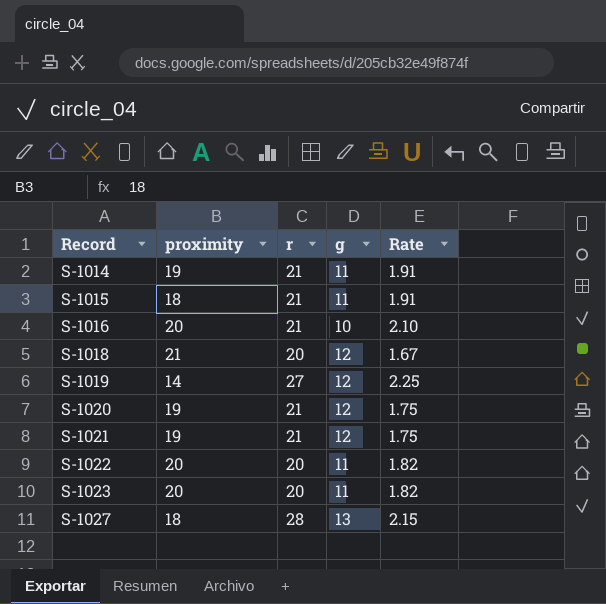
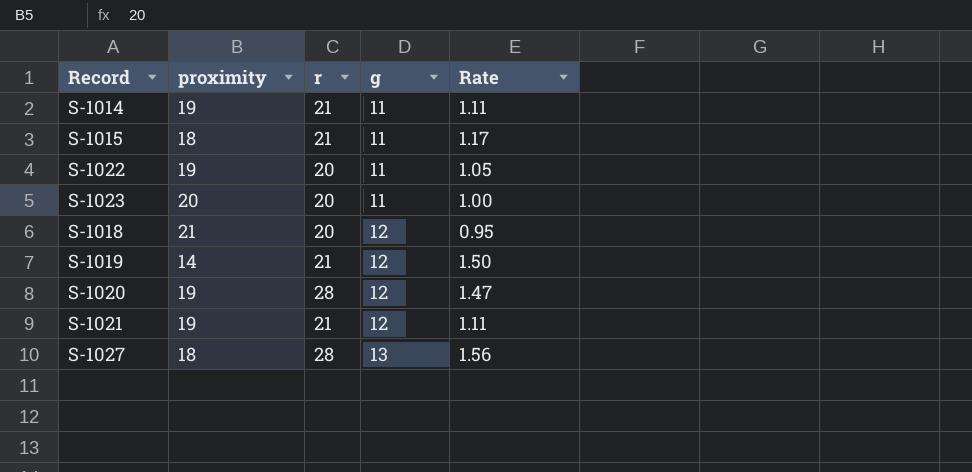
row order: Record ascending -> g ascending
column Rate | formula: [r] / [g] -> [r] / [proximity]
row S-1016: 20 | 21 | 10 | 2.10 -> none
S-1022 | proximity: 20 -> 19
S-1019 | r: 27 -> 21
S-1020 | r: 21 -> 28

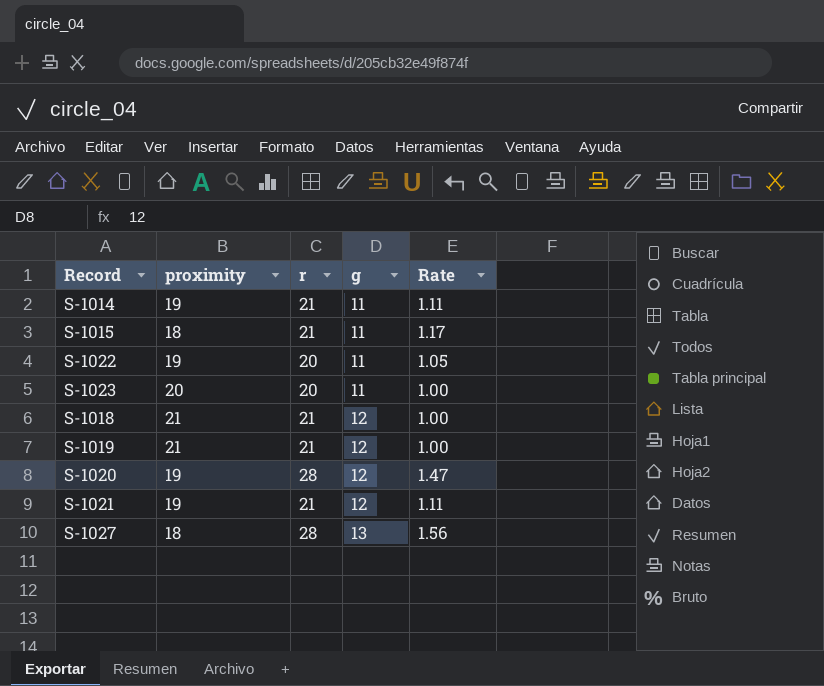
S-1018 | r: 20 -> 21
S-1018 | Rate: 0.95 -> 1.00
S-1019 | proximity: 14 -> 21
S-1019 | Rate: 1.50 -> 1.00

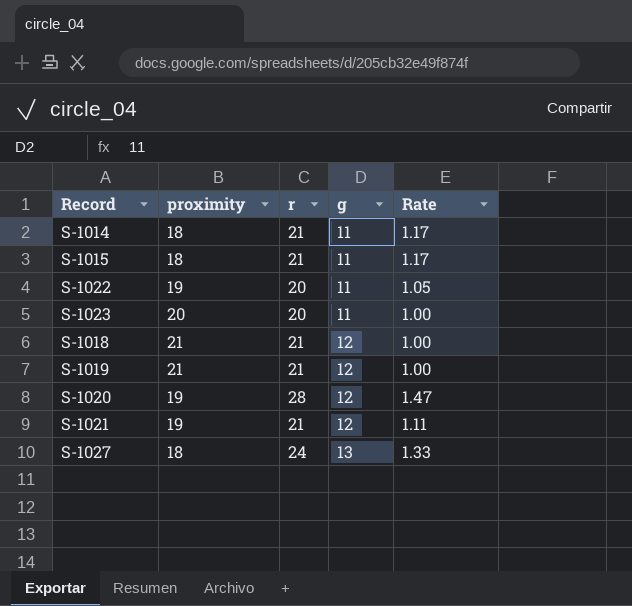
S-1014 | proximity: 19 -> 18
S-1014 | Rate: 1.11 -> 1.17
S-1027 | r: 28 -> 24
S-1027 | Rate: 1.56 -> 1.33

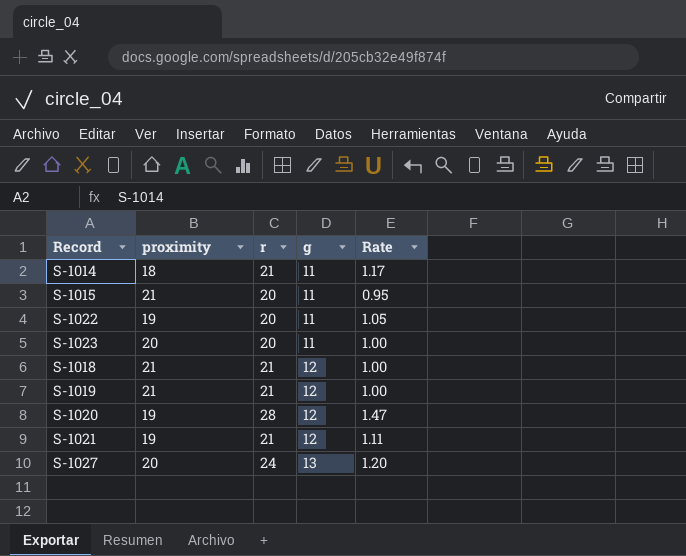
S-1015 | proximity: 18 -> 21
S-1015 | r: 21 -> 20
S-1015 | Rate: 1.17 -> 0.95
S-1027 | proximity: 18 -> 20
S-1027 | Rate: 1.33 -> 1.20

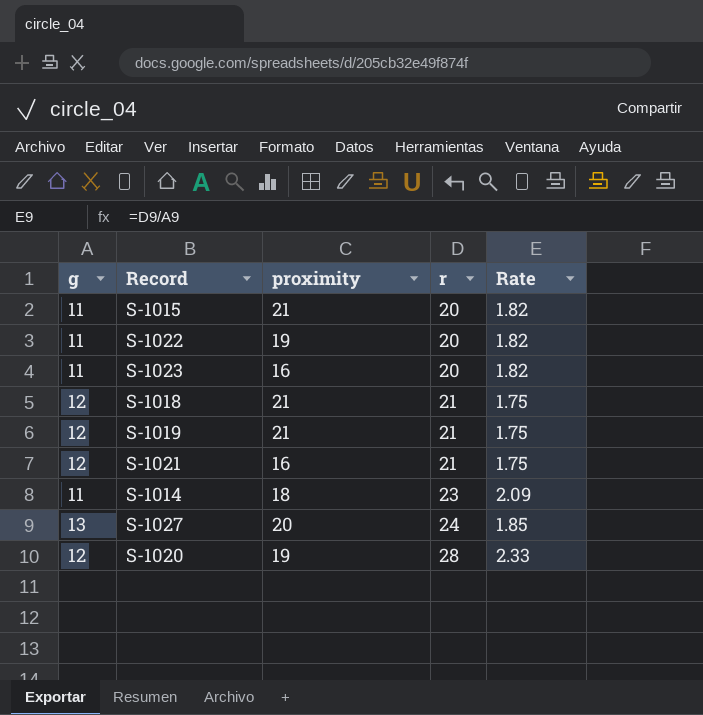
row order: g ascending -> r ascending
column g | position: 4 -> 1
column Rate | formula: [r] / [proximity] -> [r] / [g]
S-1023 | proximity: 20 -> 16
S-1021 | proximity: 19 -> 16
S-1014 | r: 21 -> 23

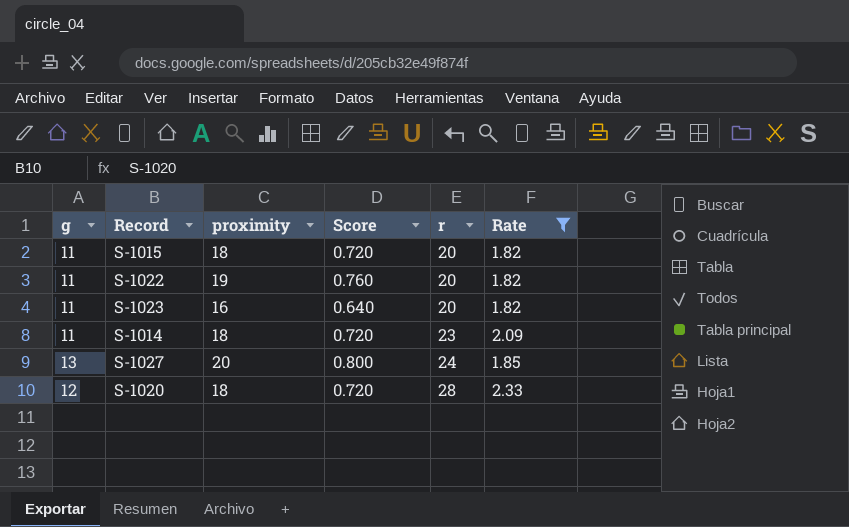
filter: none -> Rate != 1.75
column Score | formula: none -> [proximity] * 0.04
S-1015 | proximity: 21 -> 18
S-1020 | proximity: 19 -> 18

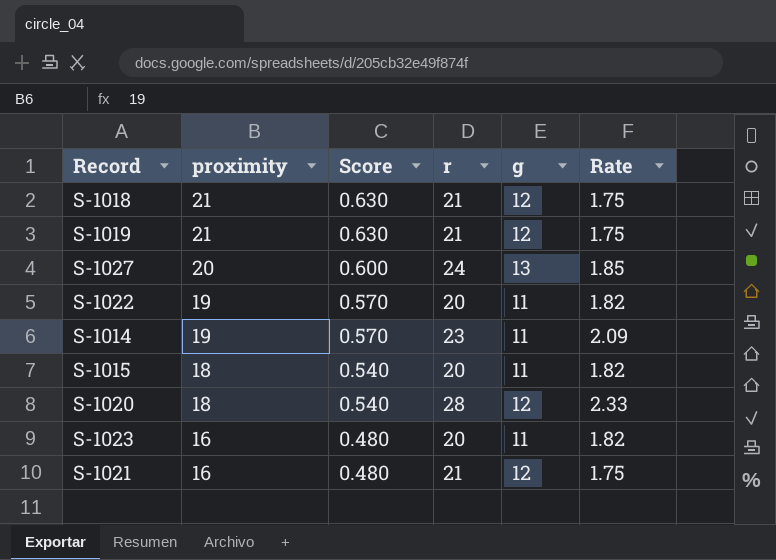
filter: Rate != 1.75 -> none
row order: r ascending -> proximity descending
column Score | formula: [proximity] * 0.04 -> [proximity] * 0.03
column g | position: 1 -> 5
S-1014 | proximity: 18 -> 19

